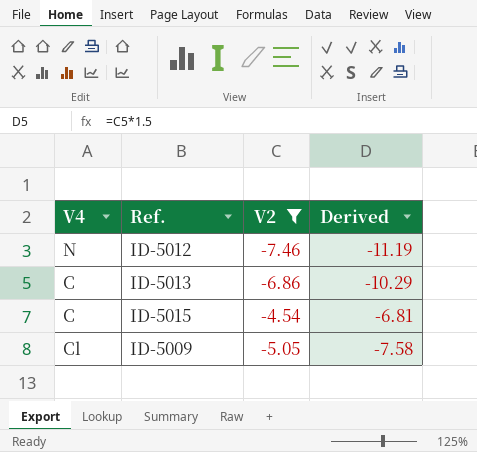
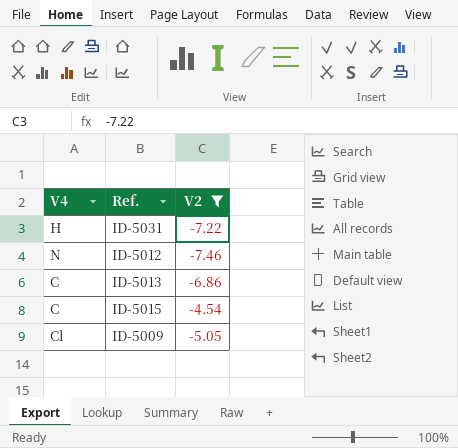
column Derived | formula: [V2] * 1.5 -> none
row ID-5031: none -> H | -7.22

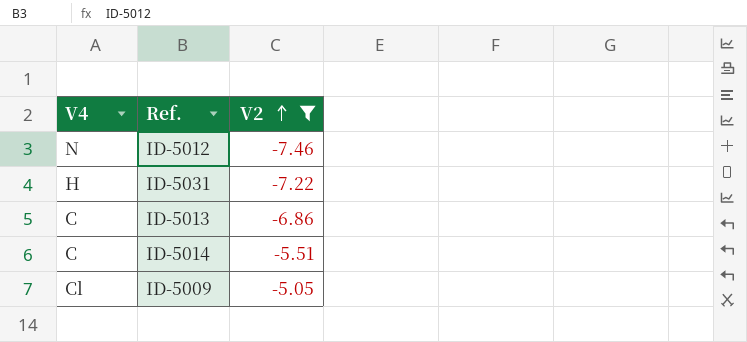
row order: none -> V2 ascending
row ID-5015: C | -4.54 -> none
row ID-5014: none -> C | -5.51

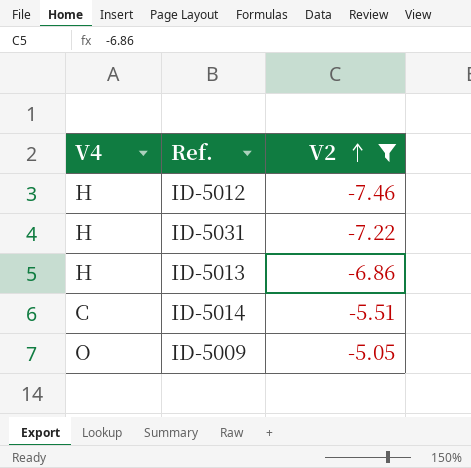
ID-5012 | V4: N -> H
ID-5013 | V4: C -> H
ID-5009 | V4: Cl -> O

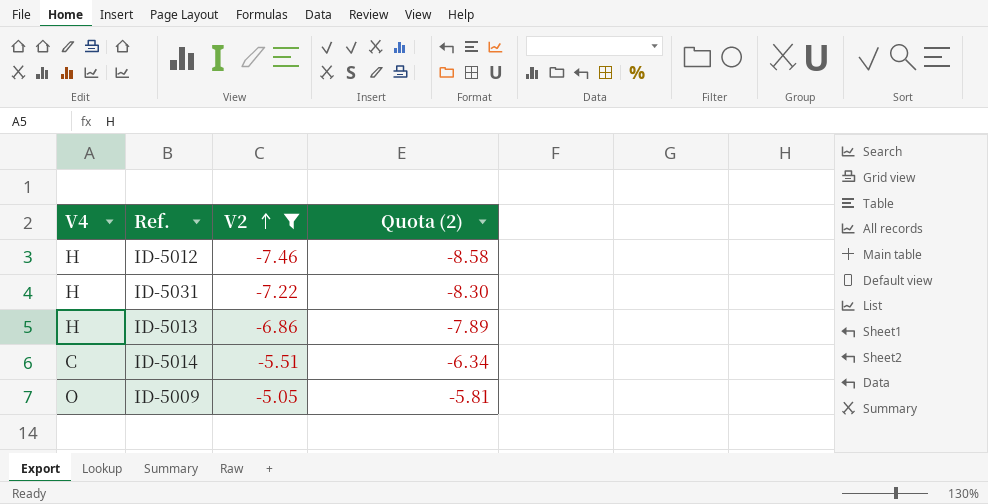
column Quota (2) | formula: none -> [V2] * 1.15

